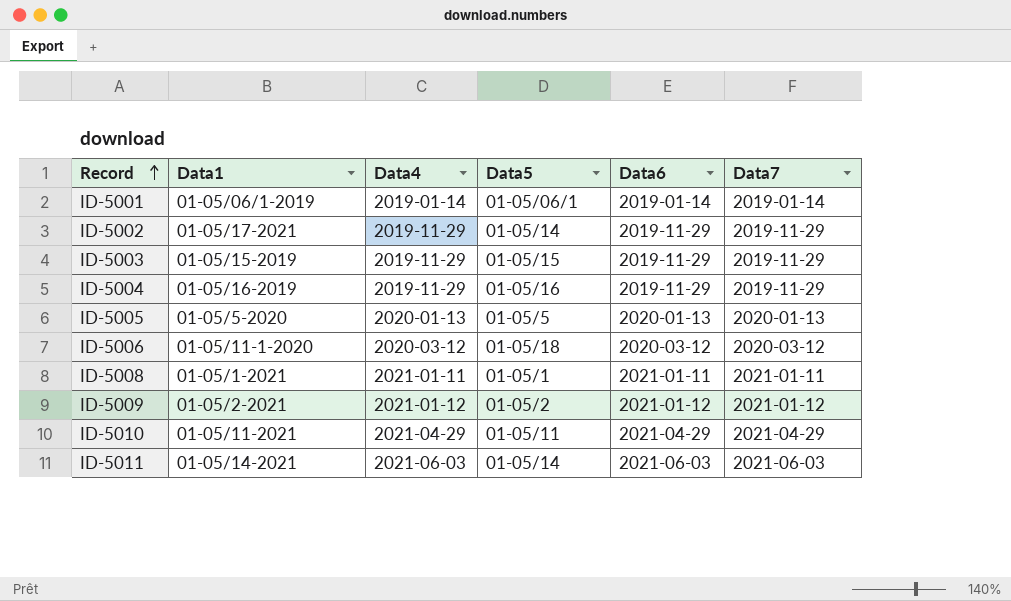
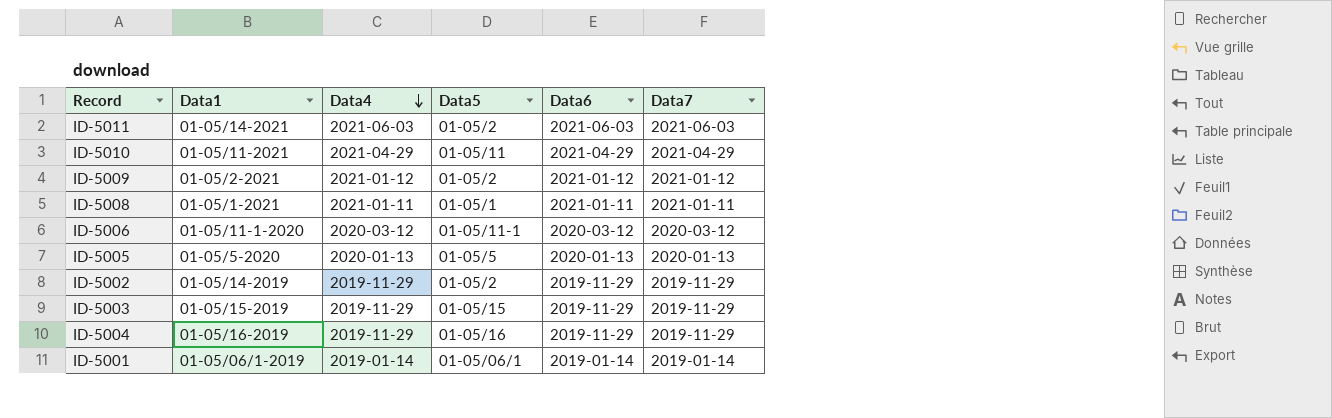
row order: Record ascending -> Data4 descending
ID-5011 | Data5: 01-05/14 -> 01-05/2
ID-5006 | Data5: 01-05/18 -> 01-05/11-1
ID-5002 | Data1: 01-05/17-2021 -> 01-05/14-2019
ID-5002 | Data5: 01-05/14 -> 01-05/2

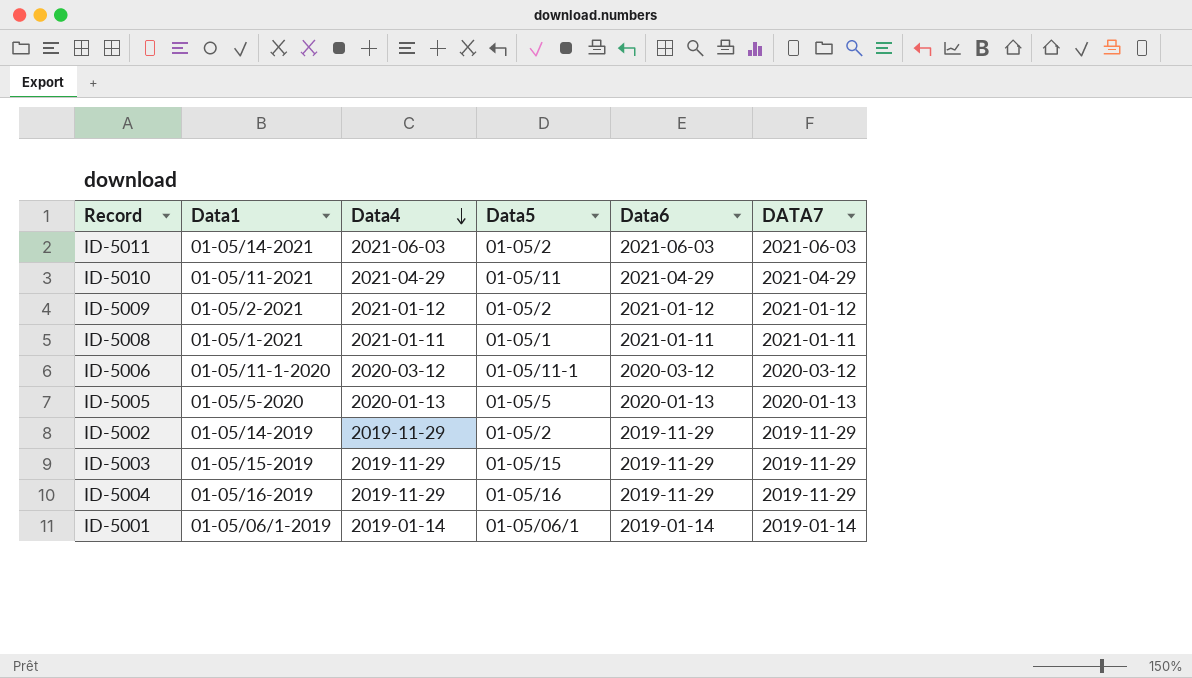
column name: Data7 -> DATA7

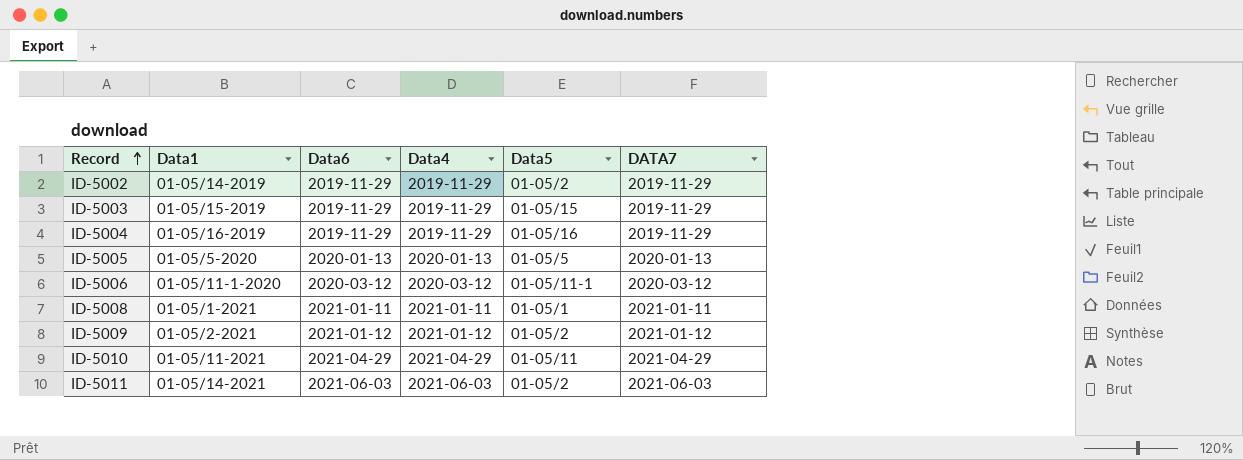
row order: Data4 descending -> Record ascending
column Data6 | position: 5 -> 3
row ID-5001: 01-05/06/1-2019 | 2019-01-14 | 01-05/06/1 | 2019-01-14 | 2019-01-14 -> none

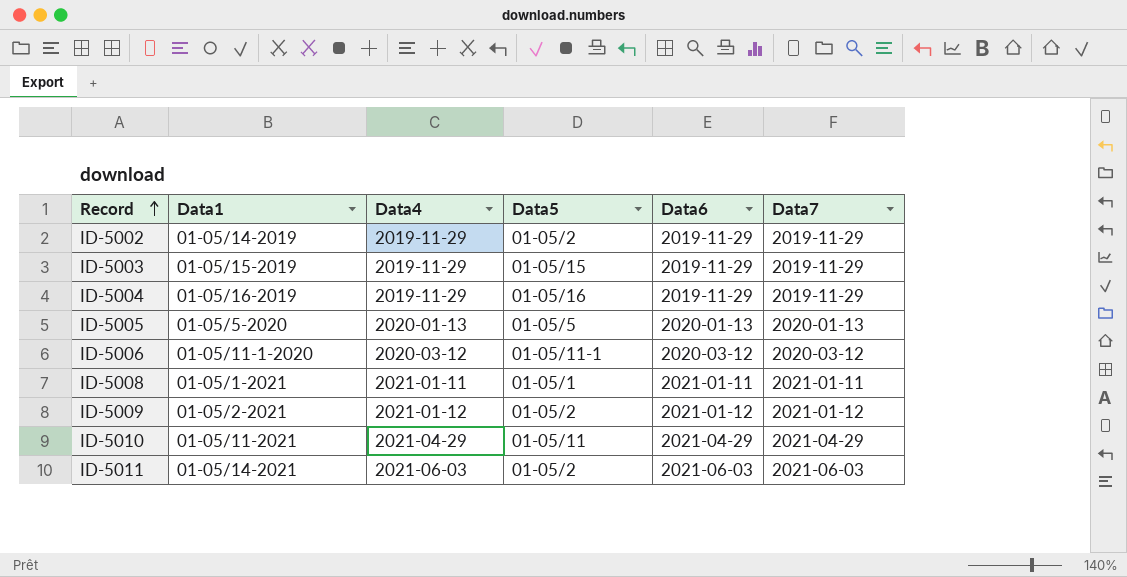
column Data6 | position: 3 -> 5
column name: DATA7 -> Data7

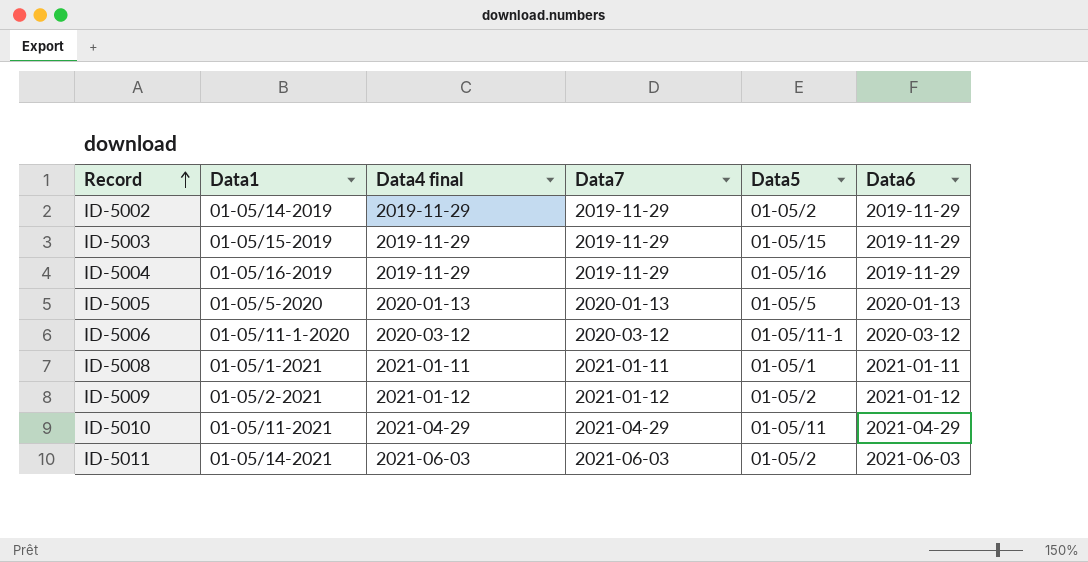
column name: Data4 -> Data4 final
column Data7 | position: 6 -> 4

